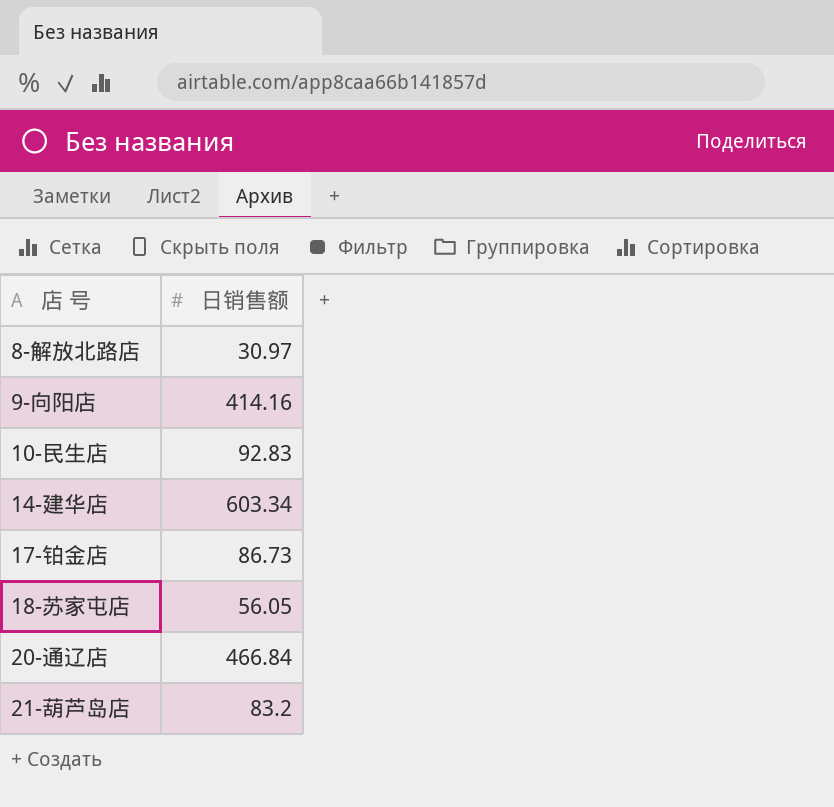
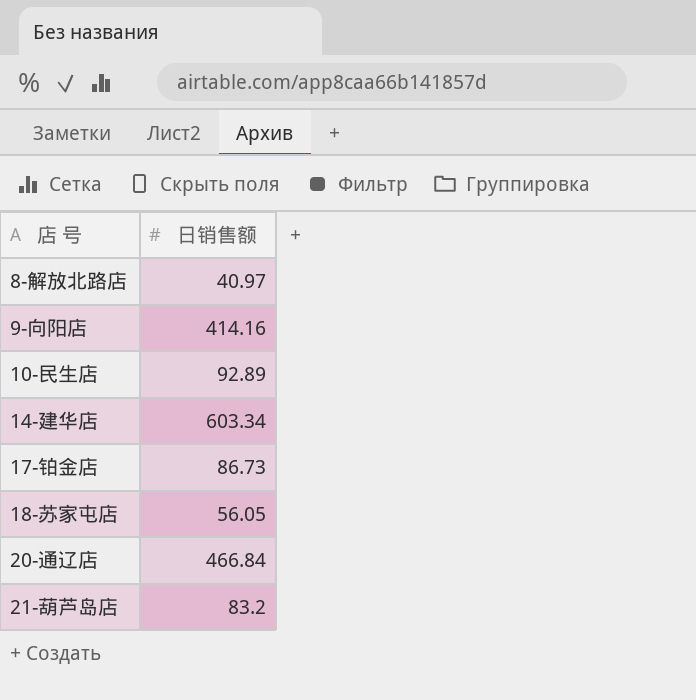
8-解放北路店 | 日销售额: 30.97 -> 40.97
10-民生店 | 日销售额: 92.83 -> 92.89

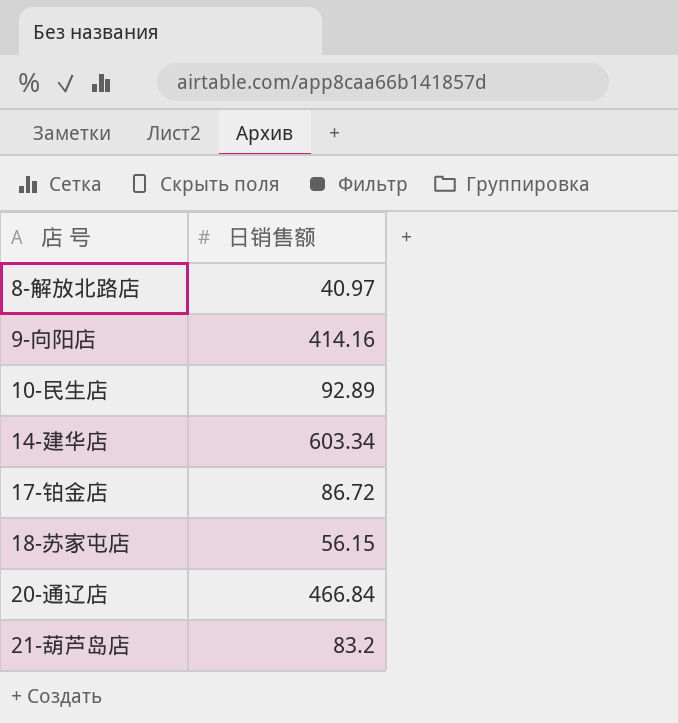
17-铂金店 | 日销售额: 86.73 -> 86.72
18-苏家屯店 | 日销售额: 56.05 -> 56.15

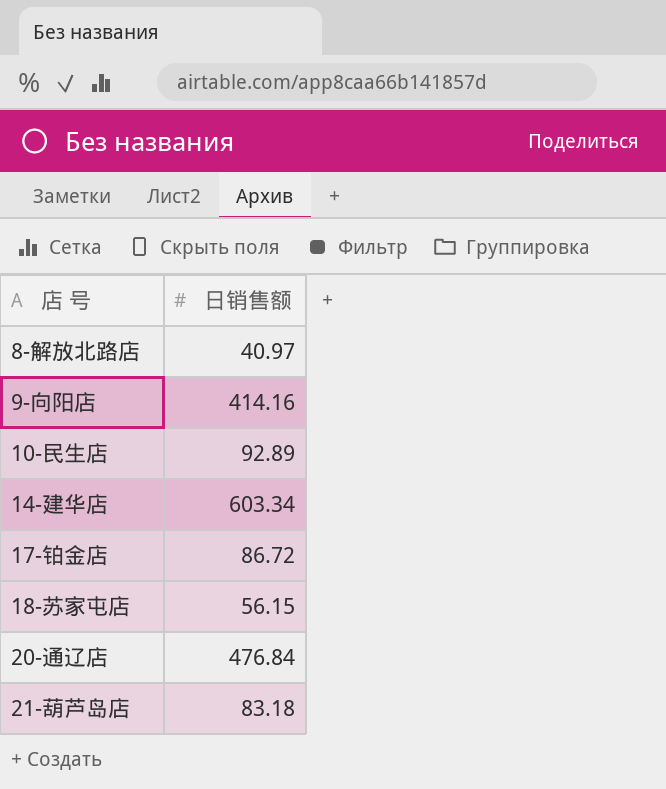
20-通辽店 | 日销售额: 466.84 -> 476.84
21-葫芦岛店 | 日销售额: 83.2 -> 83.18

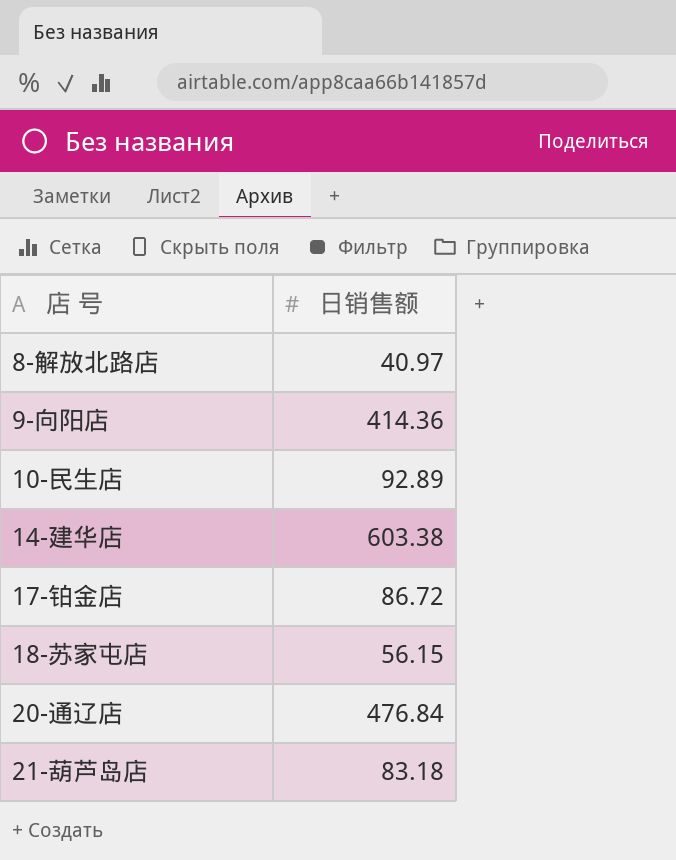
9-向阳店 | 日销售额: 414.16 -> 414.36
14-建华店 | 日销售额: 603.34 -> 603.38

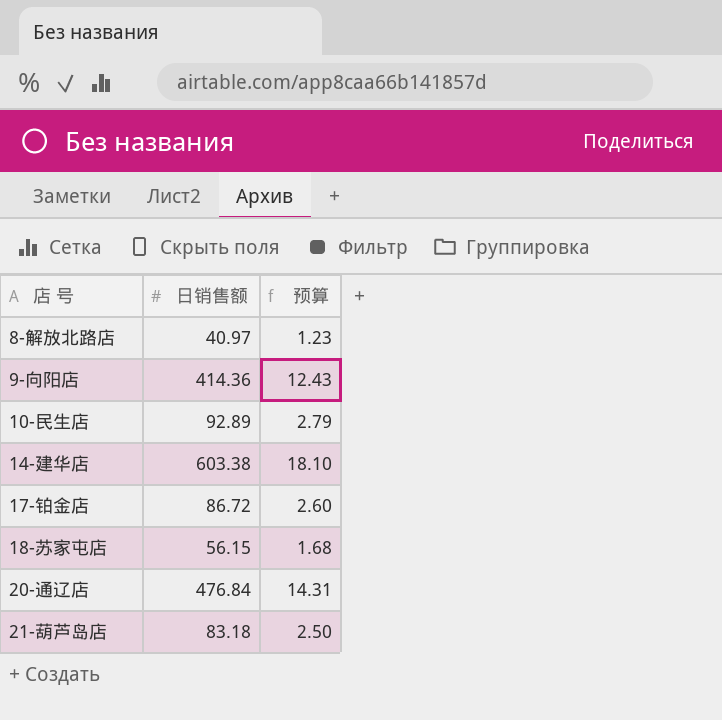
column 预算 | formula: none -> [日销售额] * 0.03

